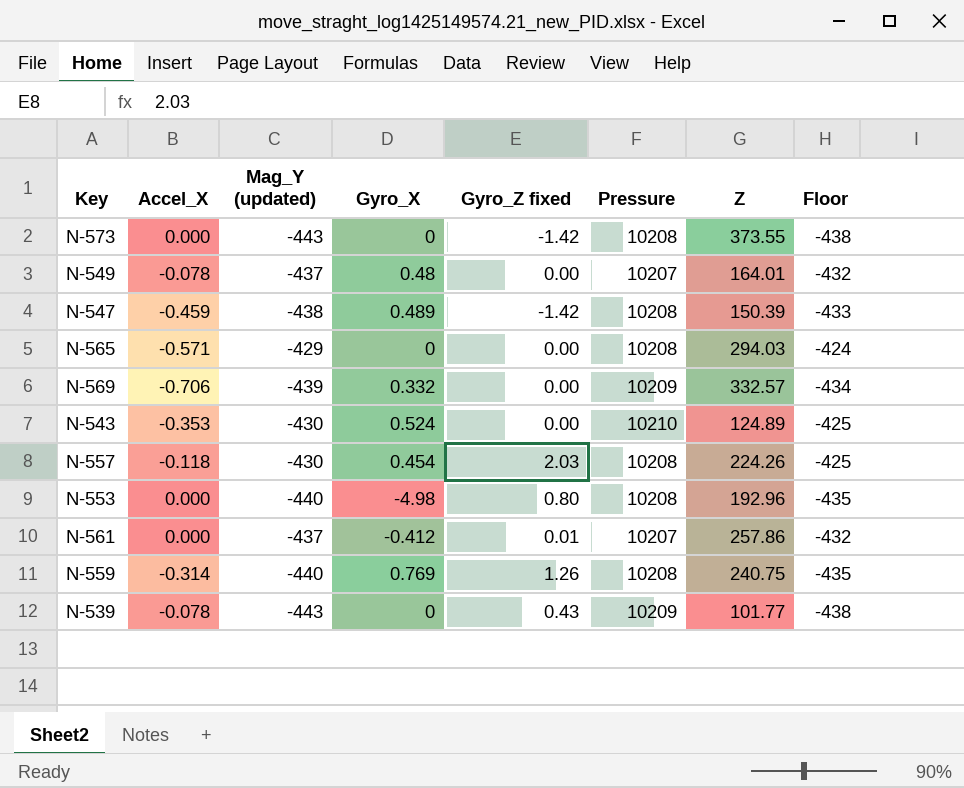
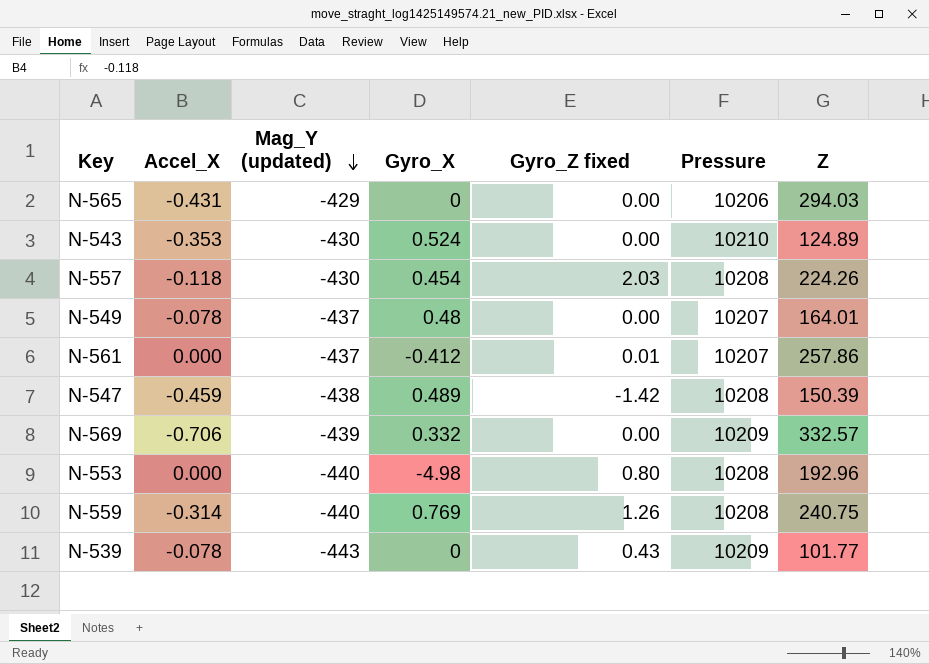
row order: none -> Mag_Y (updated) descending
column Floor | formula: [Mag_Y (updated)] + 5 -> none
row N-573: 0.000 | -443 | 0 | -1.42 | 10208 | 373.55 | -438 -> none
N-565 | Accel_X: -0.571 -> -0.431
N-565 | Pressure: 10208 -> 10206

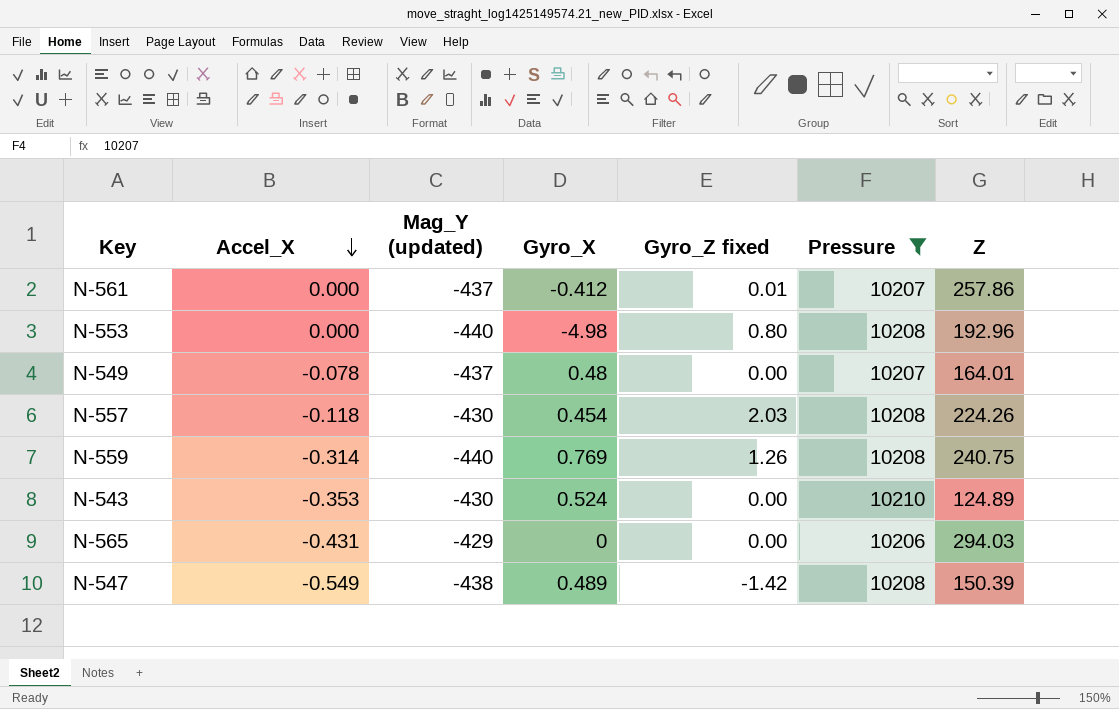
filter: none -> Pressure != 10209
row order: Mag_Y (updated) descending -> Accel_X descending
N-547 | Accel_X: -0.459 -> -0.549

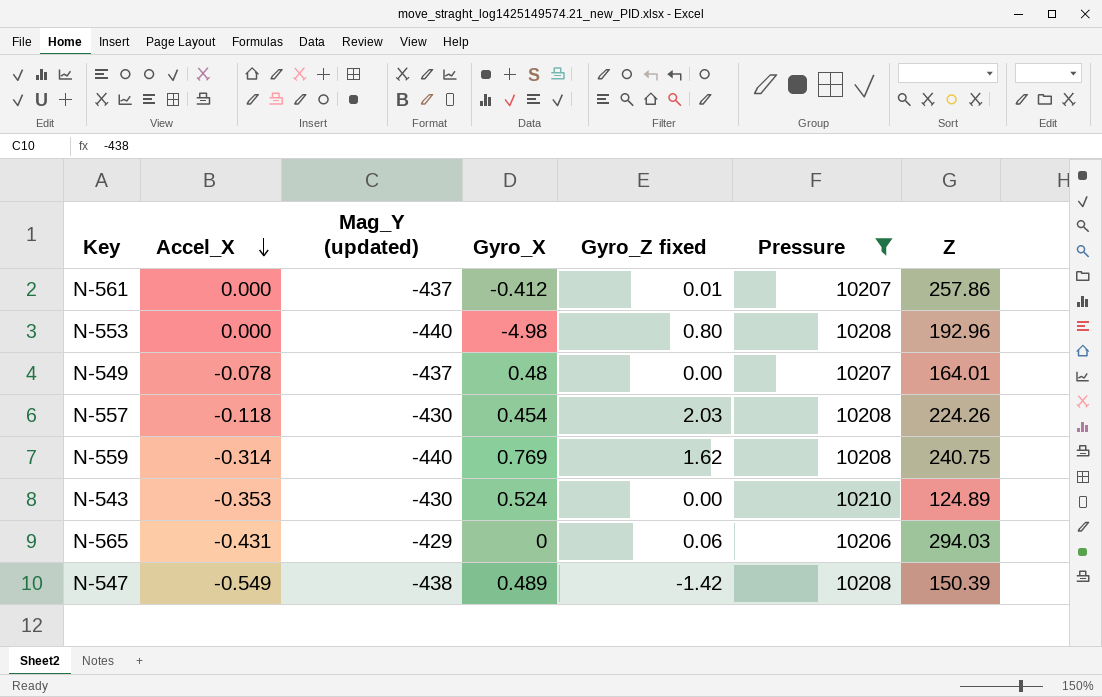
N-559 | Gyro_Z fixed: 1.26 -> 1.62
N-565 | Gyro_Z fixed: 0.00 -> 0.06

